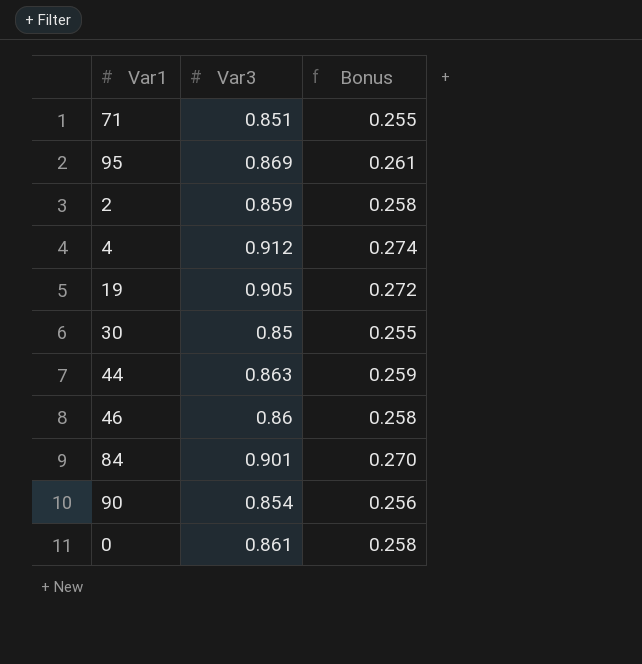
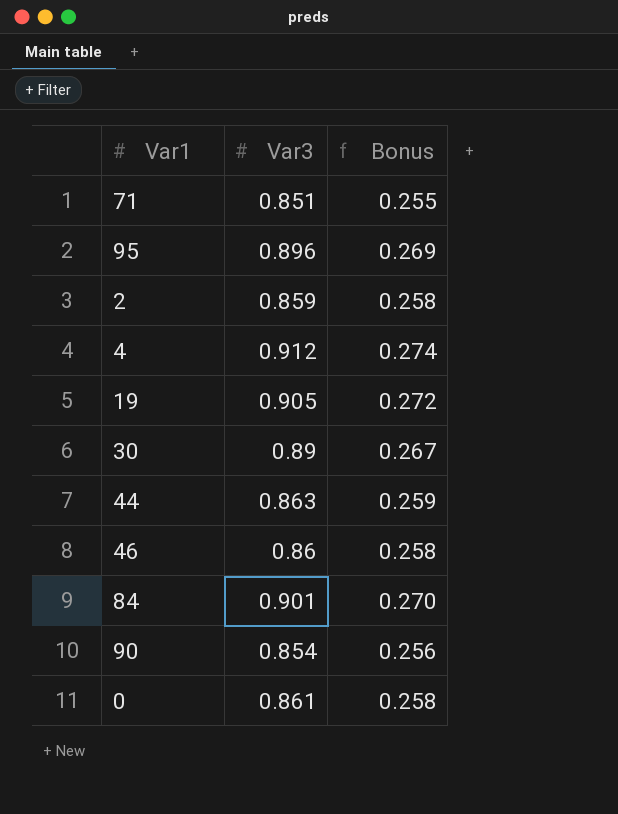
95 | Var3: 0.869 -> 0.896
95 | Bonus: 0.261 -> 0.269
30 | Var3: 0.85 -> 0.89
30 | Bonus: 0.255 -> 0.267

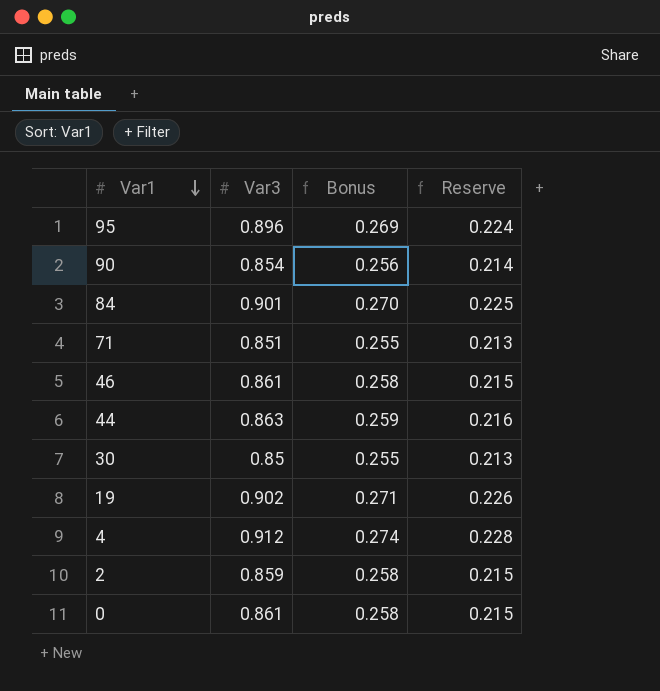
row order: none -> Var1 descending
column Reserve | formula: none -> [Var3] * 0.25
46 | Var3: 0.86 -> 0.861
30 | Var3: 0.89 -> 0.85
30 | Bonus: 0.267 -> 0.255
19 | Var3: 0.905 -> 0.902
19 | Bonus: 0.272 -> 0.271

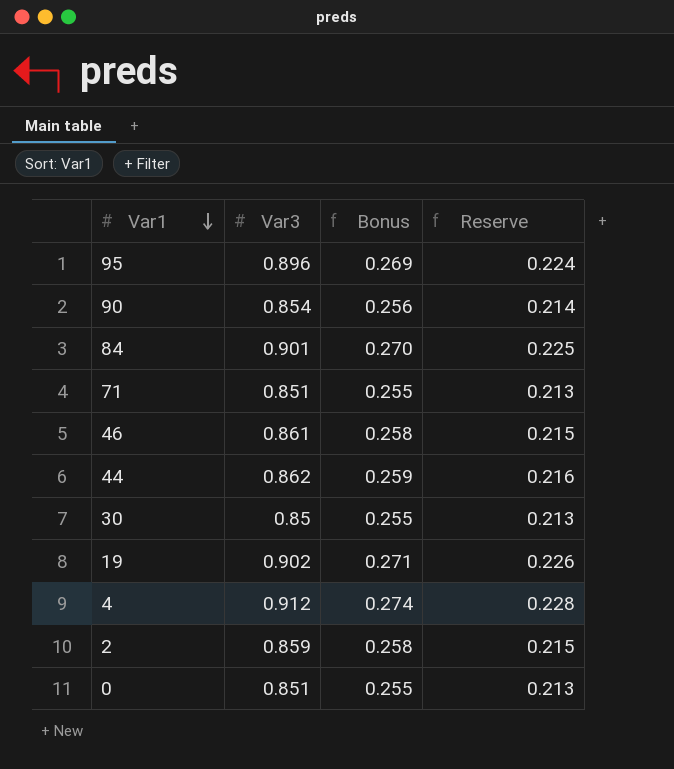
44 | Var3: 0.863 -> 0.862
0 | Var3: 0.861 -> 0.851
0 | Bonus: 0.258 -> 0.255
0 | Reserve: 0.215 -> 0.213

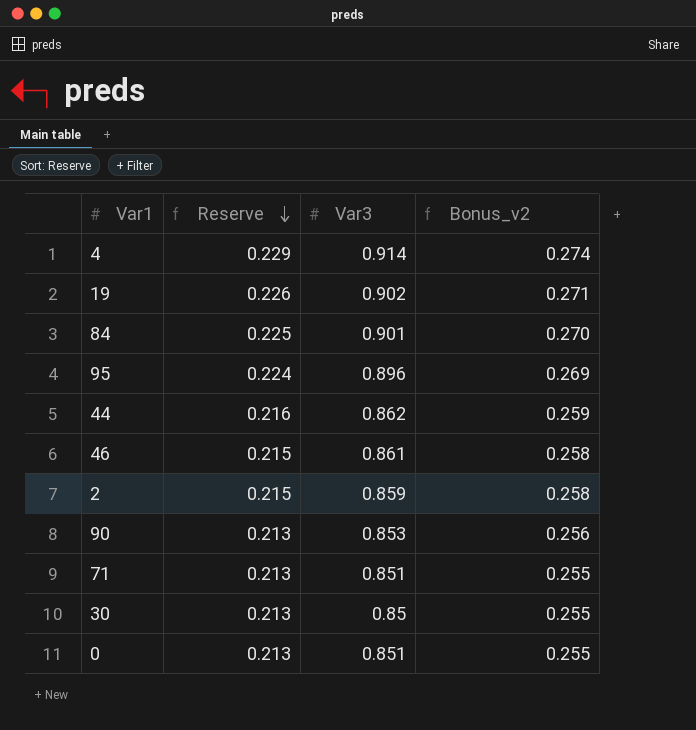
row order: Var1 descending -> Reserve descending
column Reserve | position: 4 -> 2
column name: Bonus -> Bonus_v2
4 | Reserve: 0.228 -> 0.229
4 | Var3: 0.912 -> 0.914
90 | Reserve: 0.214 -> 0.213
90 | Var3: 0.854 -> 0.853

